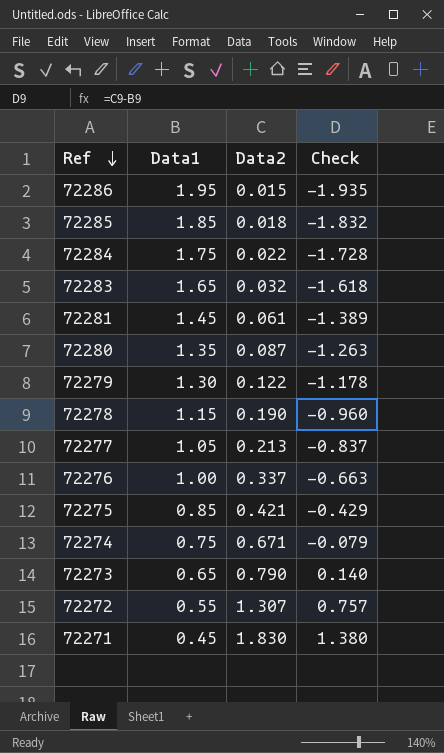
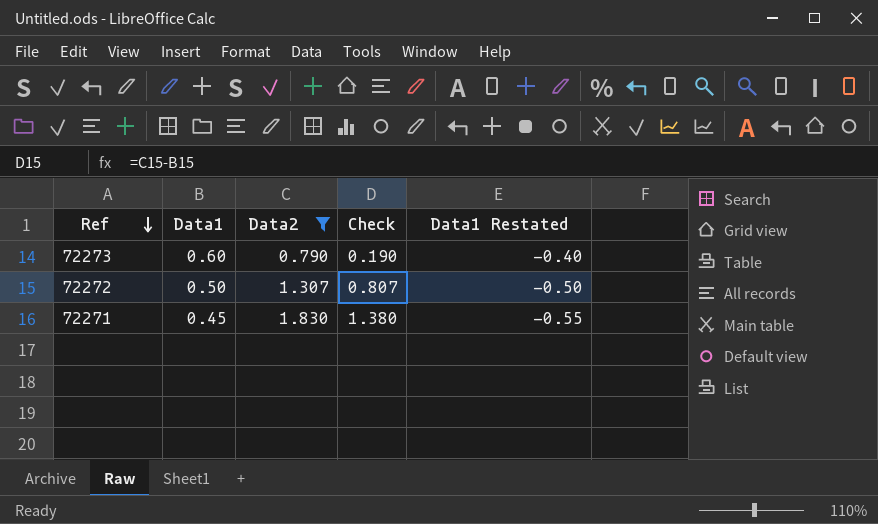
filter: none -> Data2 >= 0.790
column Data1 Restated | formula: none -> [Data1] - 1
72273 | Data1: 0.65 -> 0.60
72273 | Check: 0.140 -> 0.190
72272 | Data1: 0.55 -> 0.50
72272 | Check: 0.757 -> 0.807

